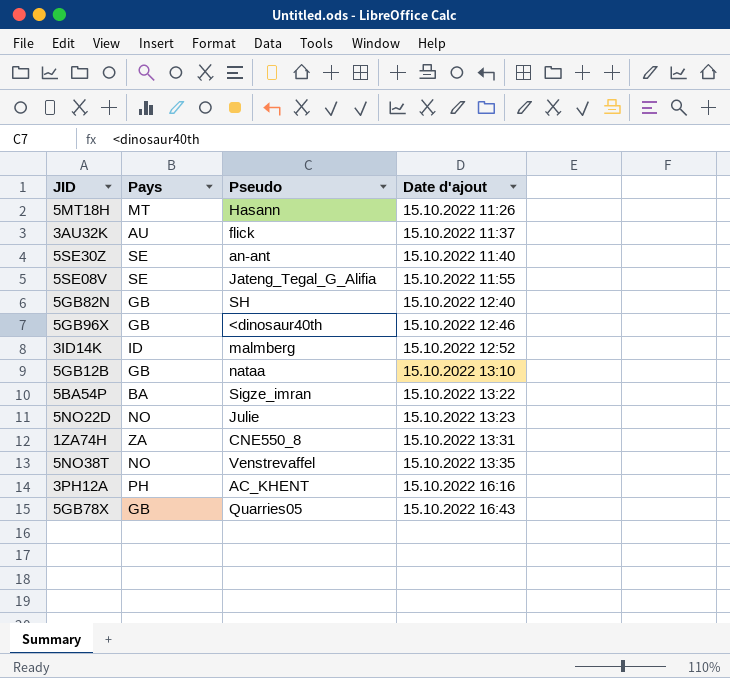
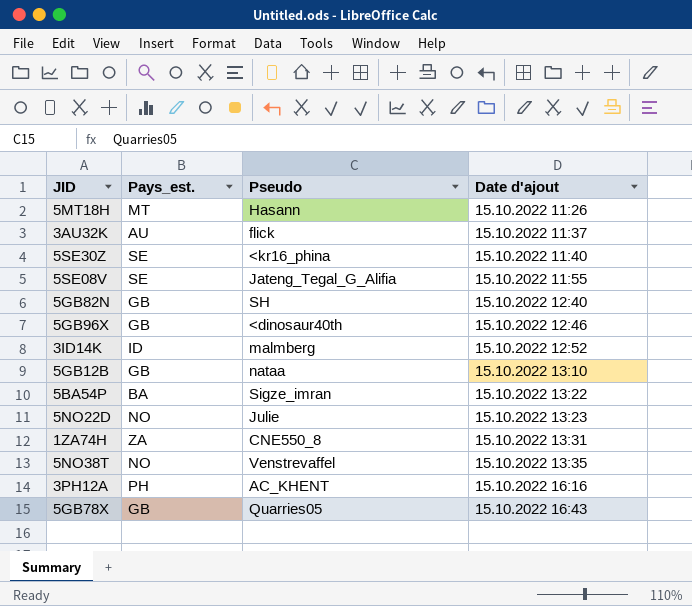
column name: Pays -> Pays_est.
5SE30Z | Pseudo: an-ant -> <kr16_phina

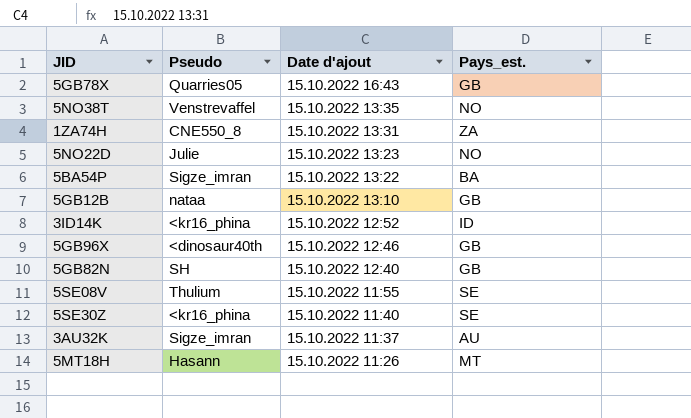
row order: Date d'ajout ascending -> Date d'ajout descending
column Pays_est. | position: 2 -> 4
row 3PH12A: PH | AC_KHENT | 15.10.2022 16:16 -> none
3ID14K | Pseudo: malmberg -> <kr16_phina
5SE08V | Pseudo: Jateng_Tegal_G_Alifia -> Thulium
3AU32K | Pseudo: flick -> Sigze_imran

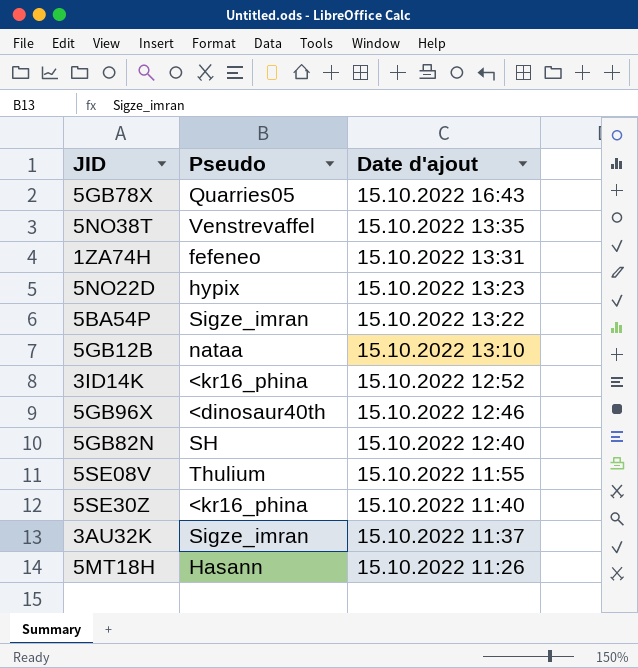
column Pays_est. | position: 4 -> none
1ZA74H | Pseudo: CNE550_8 -> fefeneo
5NO22D | Pseudo: Julie -> hypix

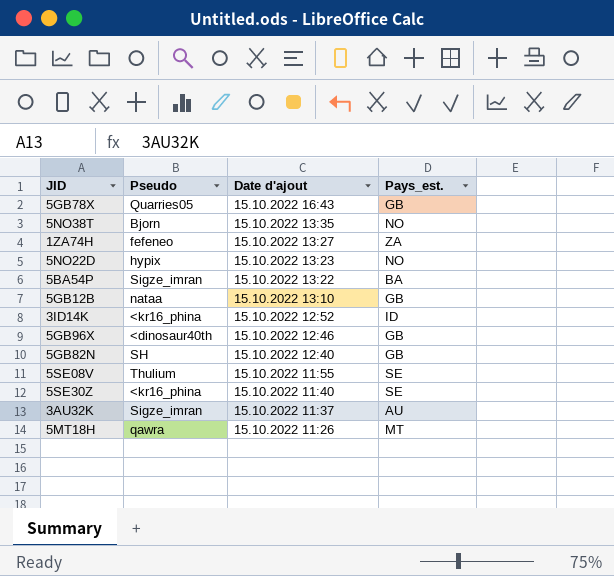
column Pays_est. | position: none -> 4
5NO38T | Pseudo: Venstrevaffel -> Bjorn
1ZA74H | Date d'ajout: 15.10.2022 13:31 -> 15.10.2022 13:27
5MT18H | Pseudo: Hasann -> qawra

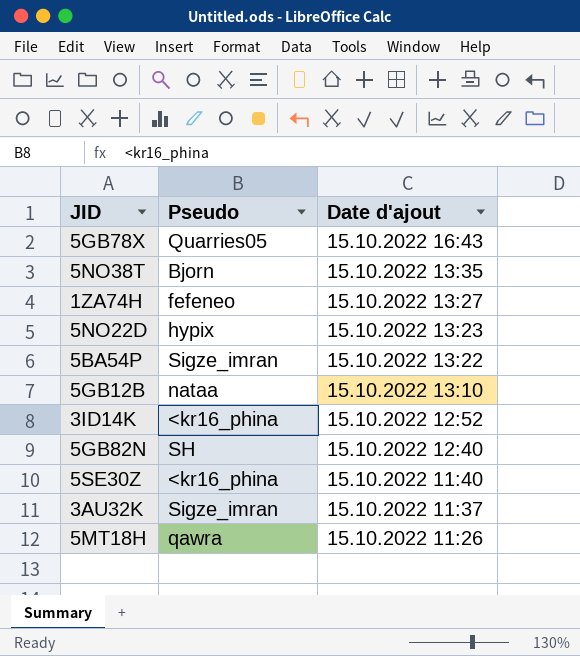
column Pays_est. | position: 4 -> none
row 5GB96X: <dinosaur40th | 15.10.2022 12:46 | GB -> none
row 5SE08V: Thulium | 15.10.2022 11:55 | SE -> none

